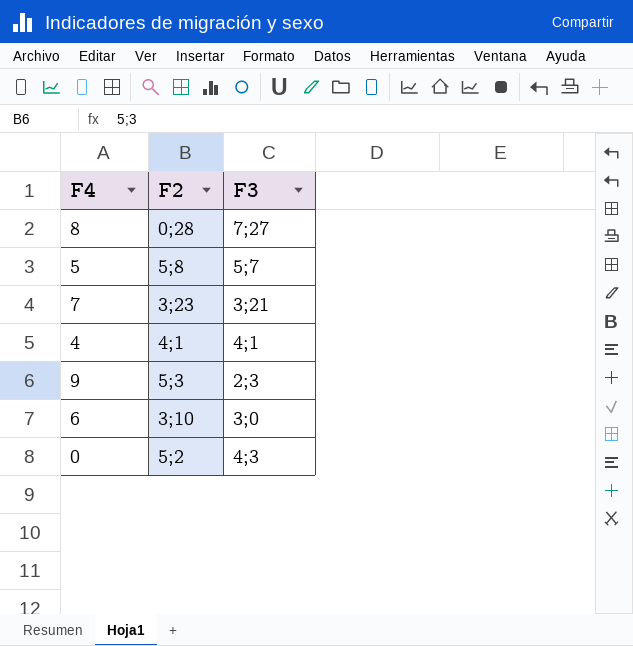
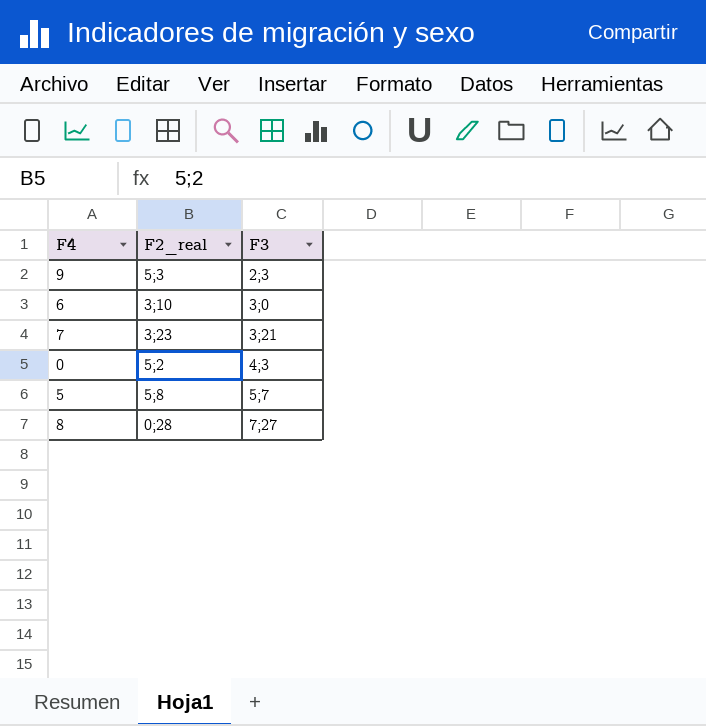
row order: none -> F3 ascending
column name: F2 -> F2_real
row 4: 4;1 | 4;1 -> none

